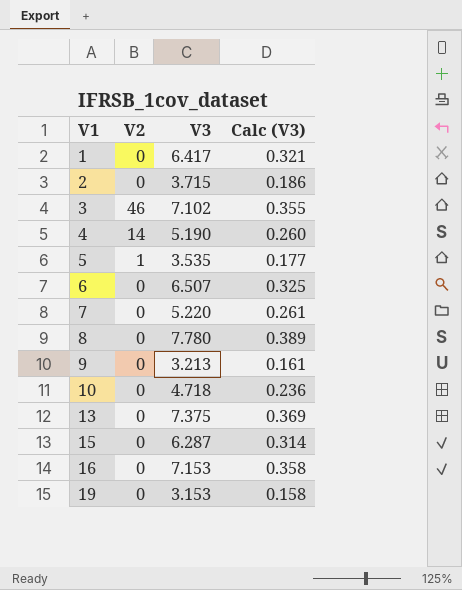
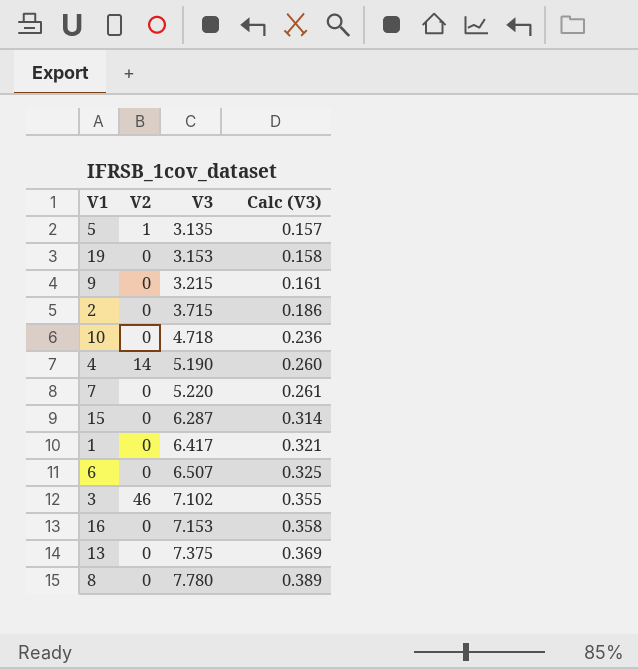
row order: V1 ascending -> V3 ascending
5 | V3: 3.535 -> 3.135
5 | Calc (V3): 0.177 -> 0.157
9 | V3: 3.213 -> 3.215

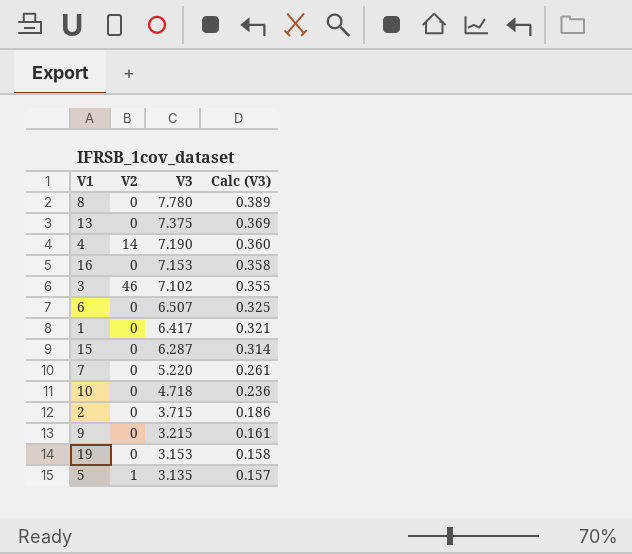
row order: V3 ascending -> V3 descending
4 | V3: 5.190 -> 7.190
4 | Calc (V3): 0.260 -> 0.360

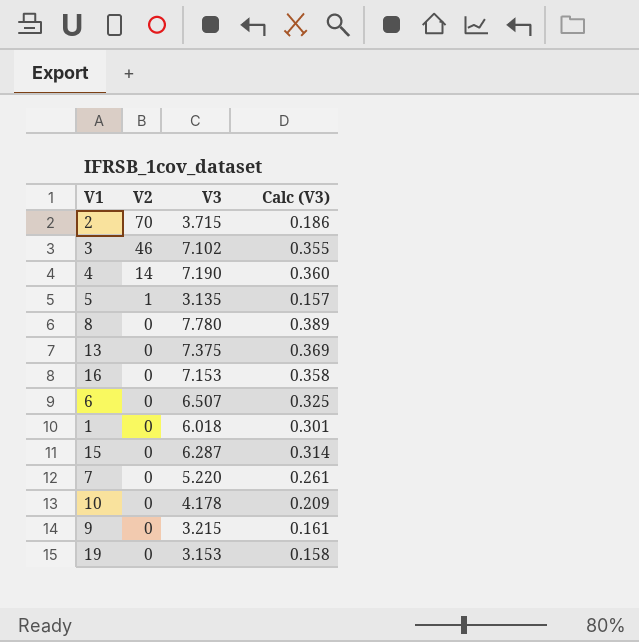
row order: V3 descending -> V2 descending
2 | V2: 0 -> 70
1 | V3: 6.417 -> 6.018
1 | Calc (V3): 0.321 -> 0.301
10 | V3: 4.718 -> 4.178
10 | Calc (V3): 0.236 -> 0.209

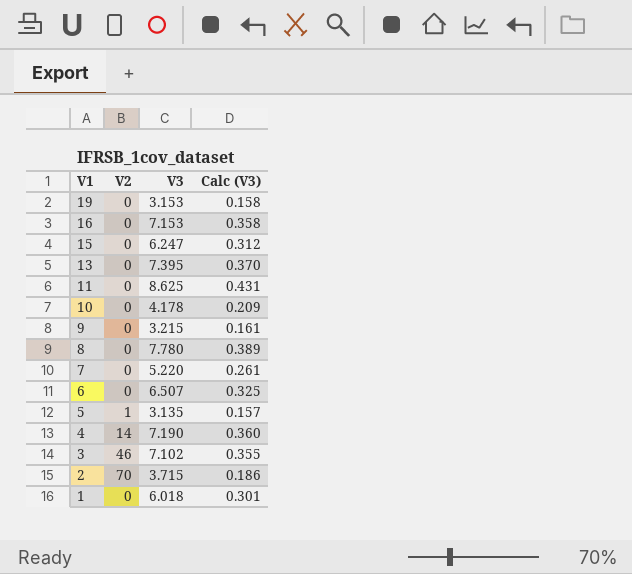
row order: V2 descending -> V1 descending
15 | V3: 6.287 -> 6.247
15 | Calc (V3): 0.314 -> 0.312
13 | V3: 7.375 -> 7.395
13 | Calc (V3): 0.369 -> 0.370
row 11: none -> 0 | 8.625 | 0.431

